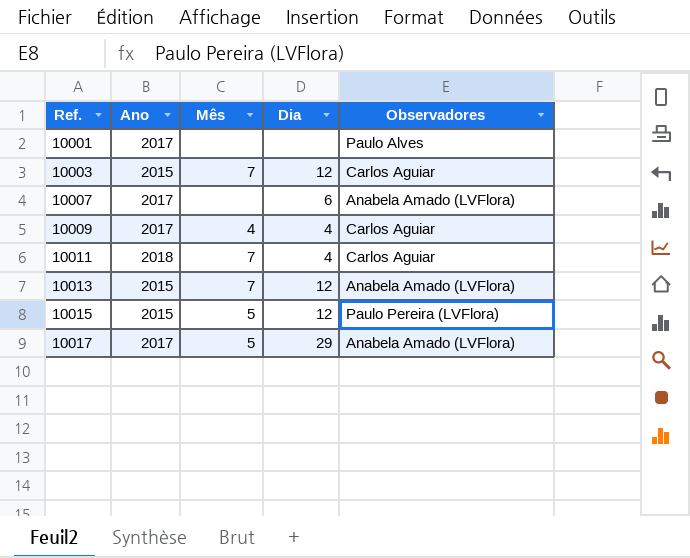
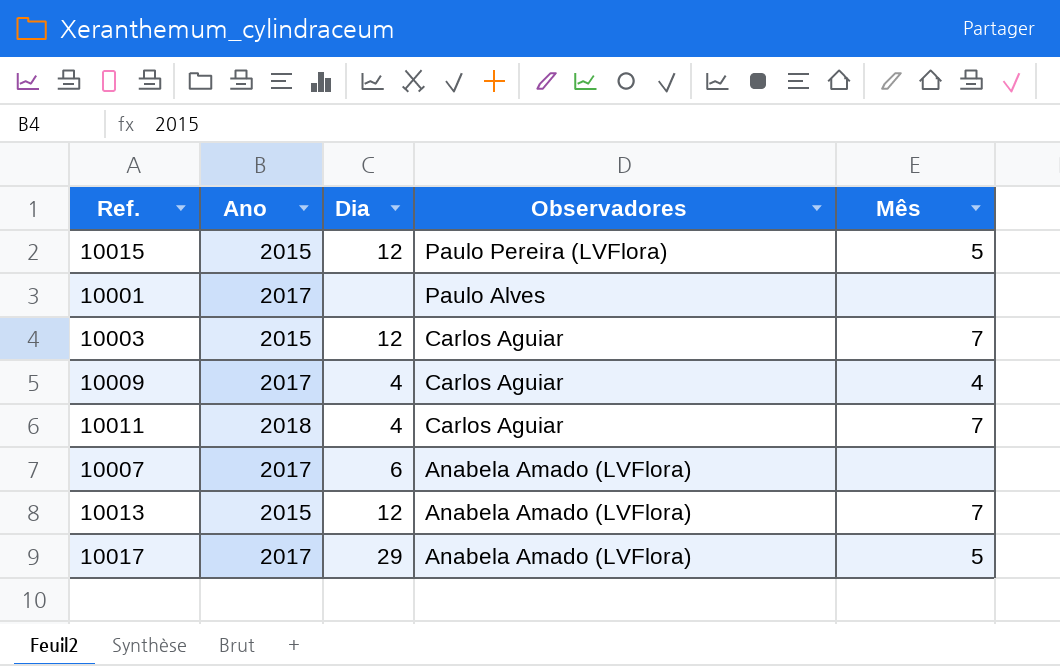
row order: Ref. ascending -> Observadores descending
column Mês | position: 3 -> 5

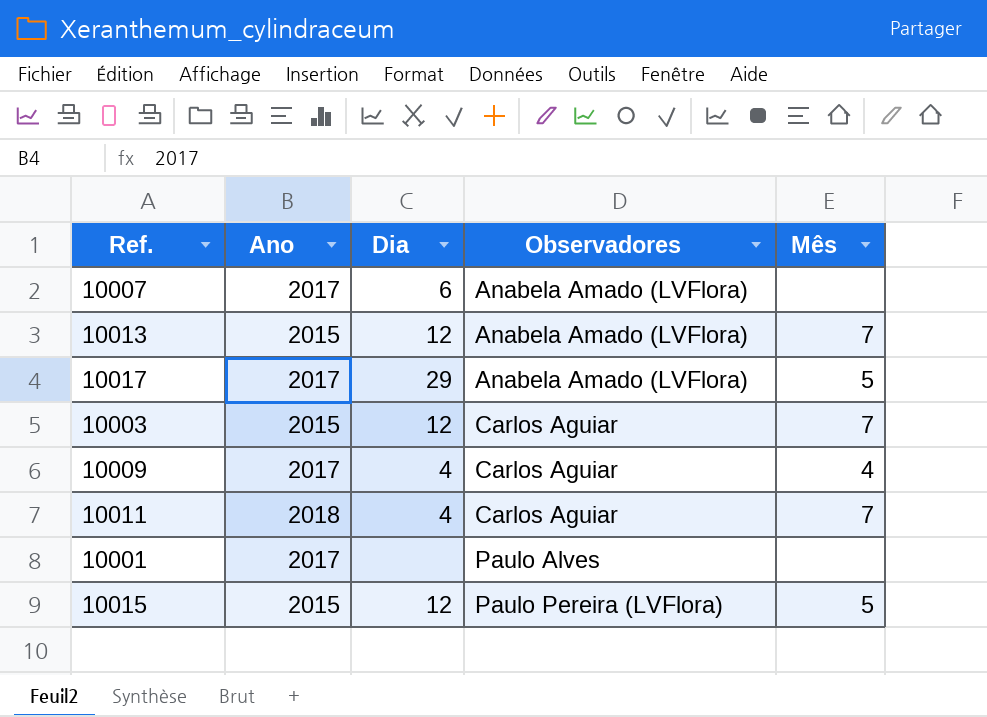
row order: Observadores descending -> Observadores ascending

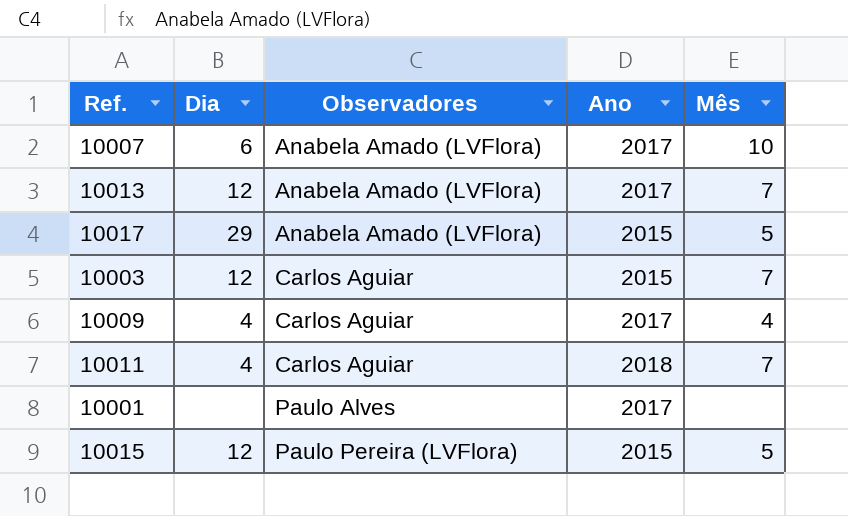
column Ano | position: 2 -> 4
10007 | Mês: none -> 10
10013 | Ano: 2015 -> 2017
10017 | Ano: 2017 -> 2015

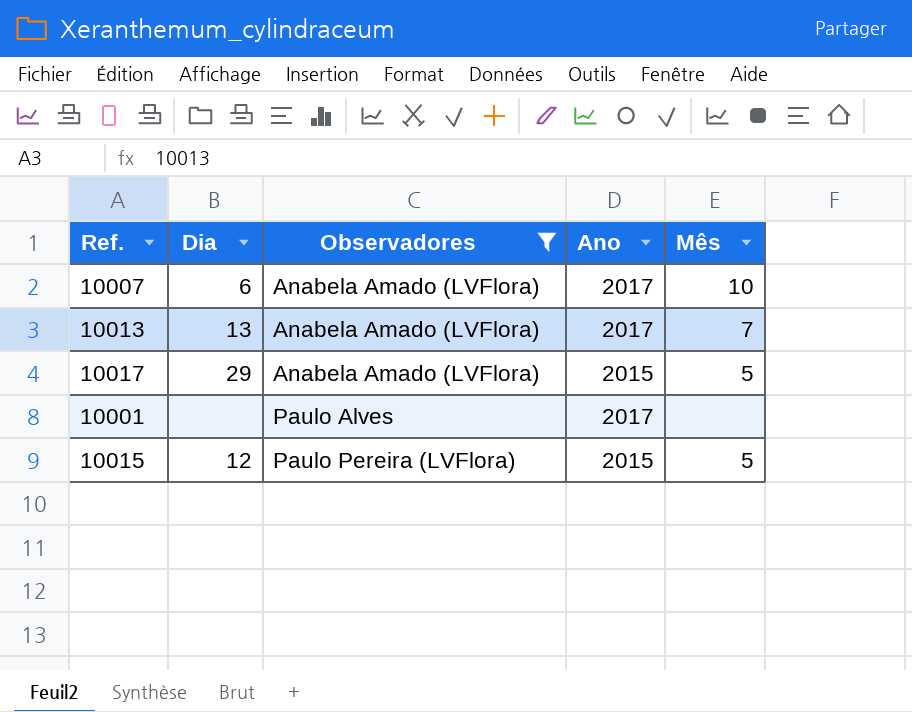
filter: none -> Observadores != Carlos Aguiar
10013 | Dia: 12 -> 13

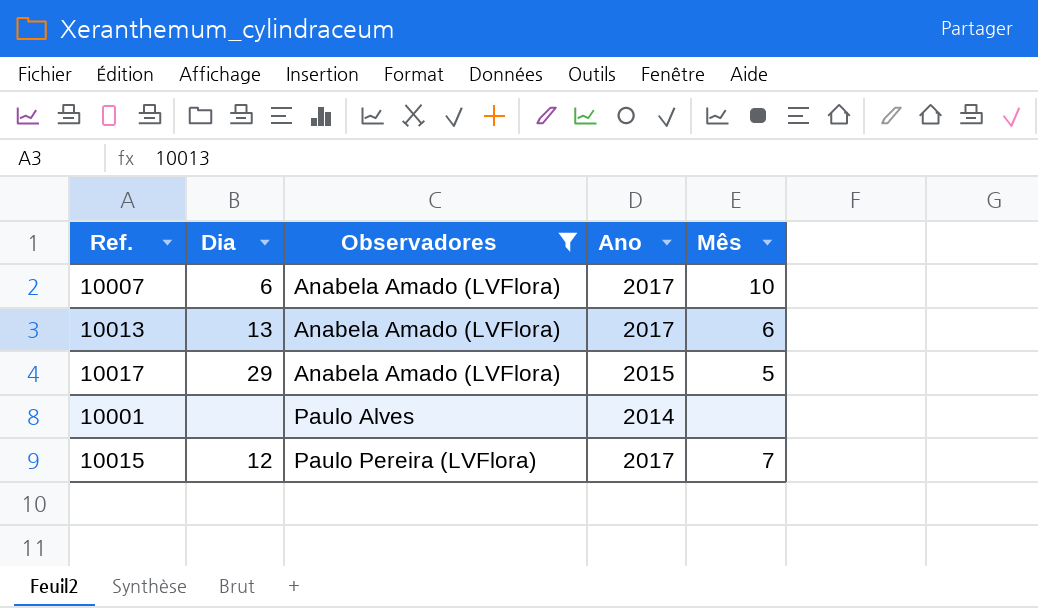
10013 | Mês: 7 -> 6
10001 | Ano: 2017 -> 2014
10015 | Ano: 2015 -> 2017
10015 | Mês: 5 -> 7

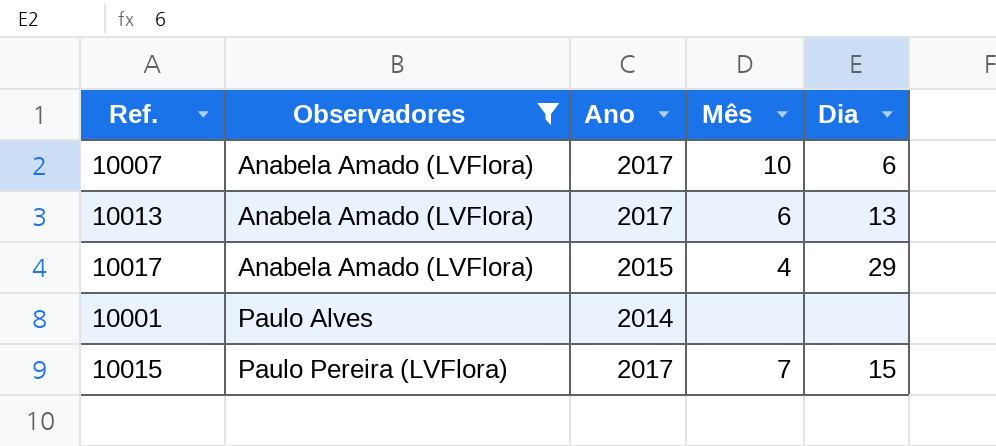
column Dia | position: 2 -> 5
10017 | Mês: 5 -> 4
10015 | Dia: 12 -> 15

